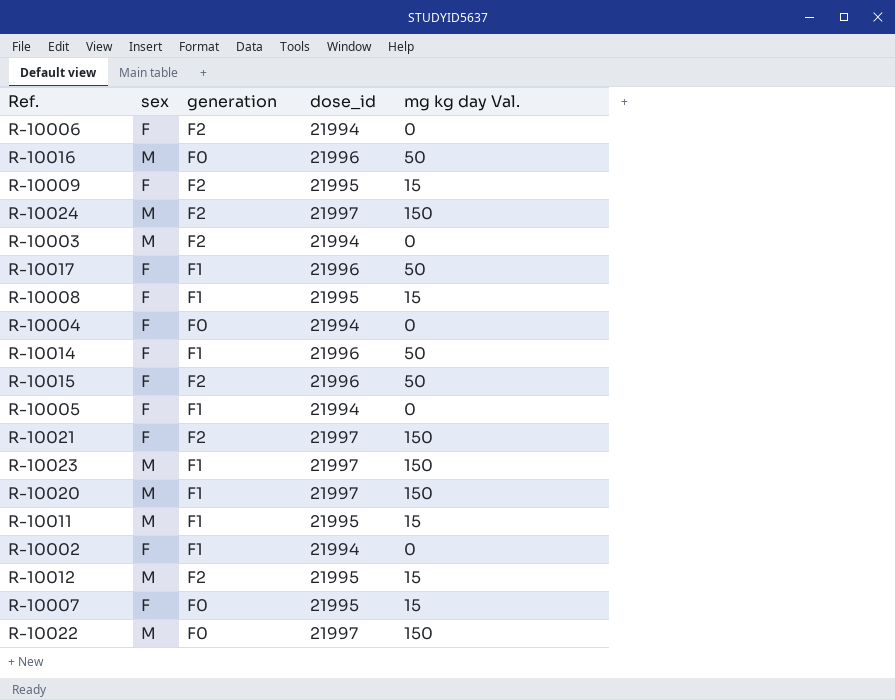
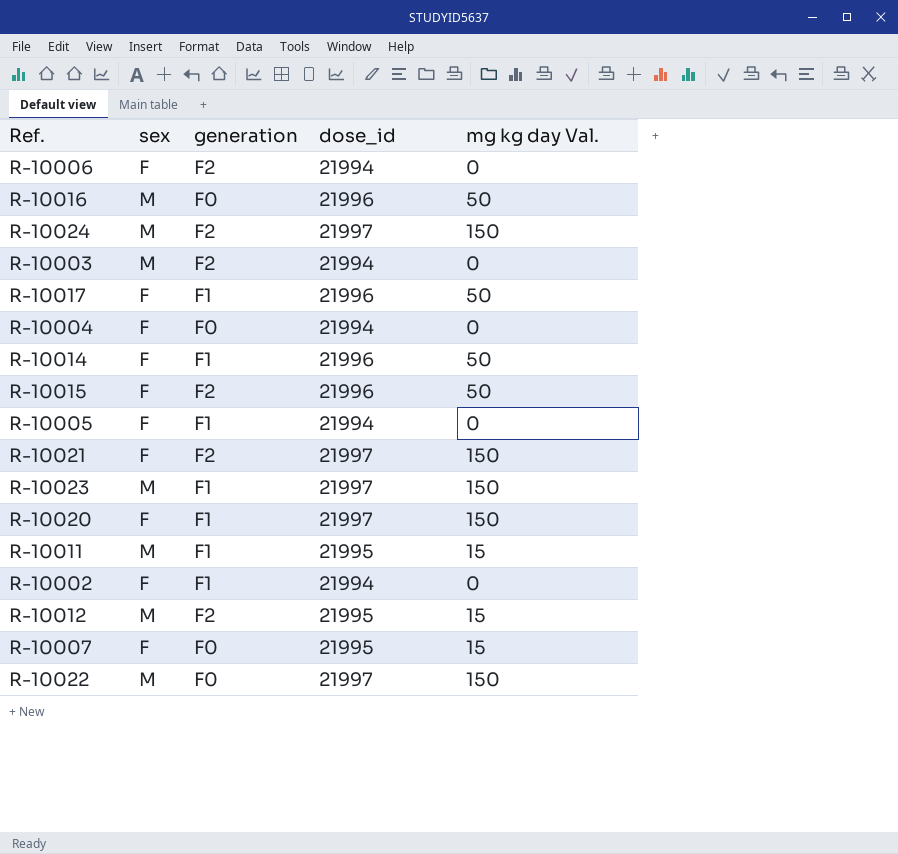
row R-10009: F | F2 | 21995 | 15 -> none
row R-10008: F | F1 | 21995 | 15 -> none
R-10020 | sex: M -> F

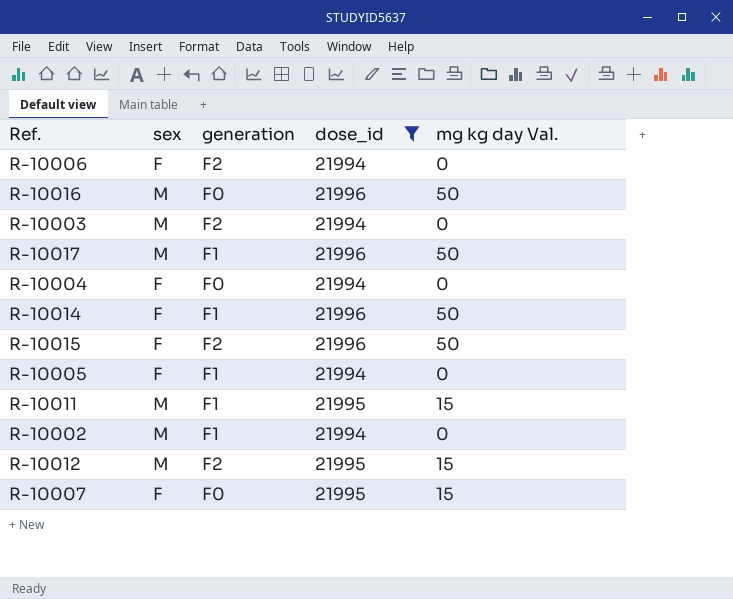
filter: none -> dose_id != 21997
R-10017 | sex: F -> M
R-10002 | sex: F -> M

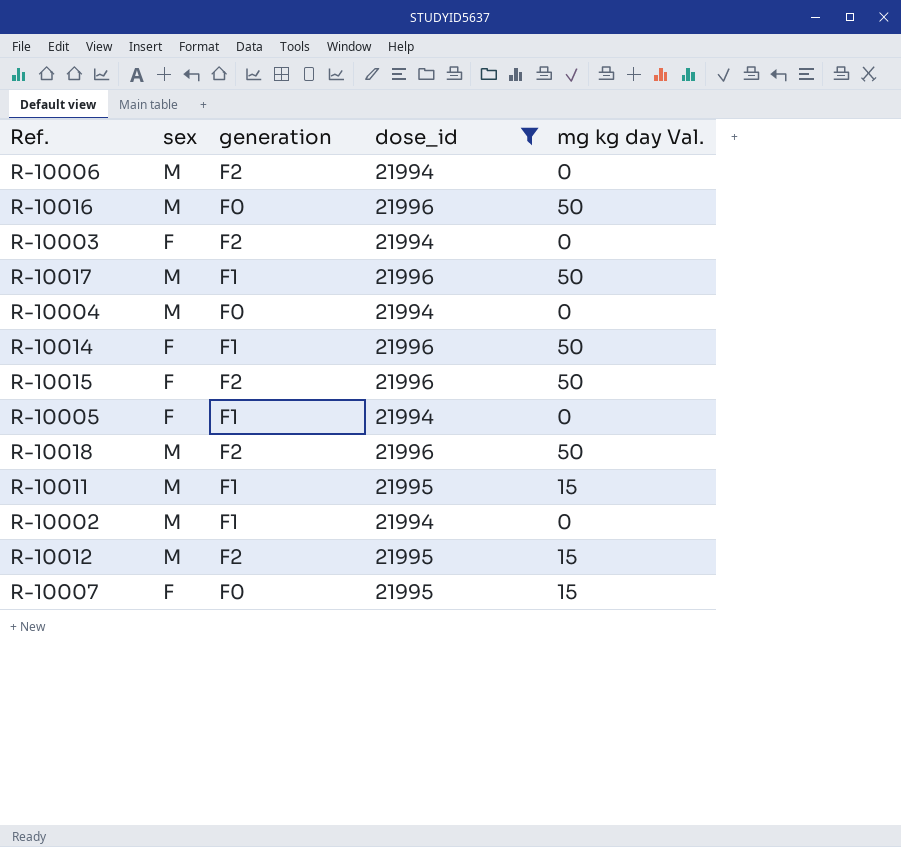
R-10006 | sex: F -> M
R-10003 | sex: M -> F
R-10004 | sex: F -> M
row R-10018: none -> M | F2 | 21996 | 50

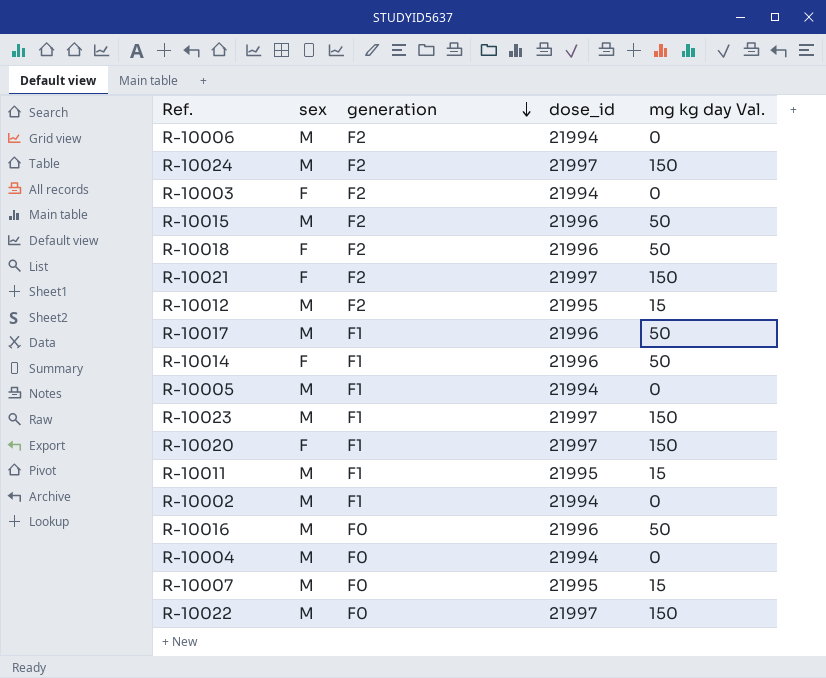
filter: dose_id != 21997 -> none
row order: none -> generation descending
R-10015 | sex: F -> M
R-10018 | sex: M -> F
R-10005 | sex: F -> M
R-10007 | sex: F -> M

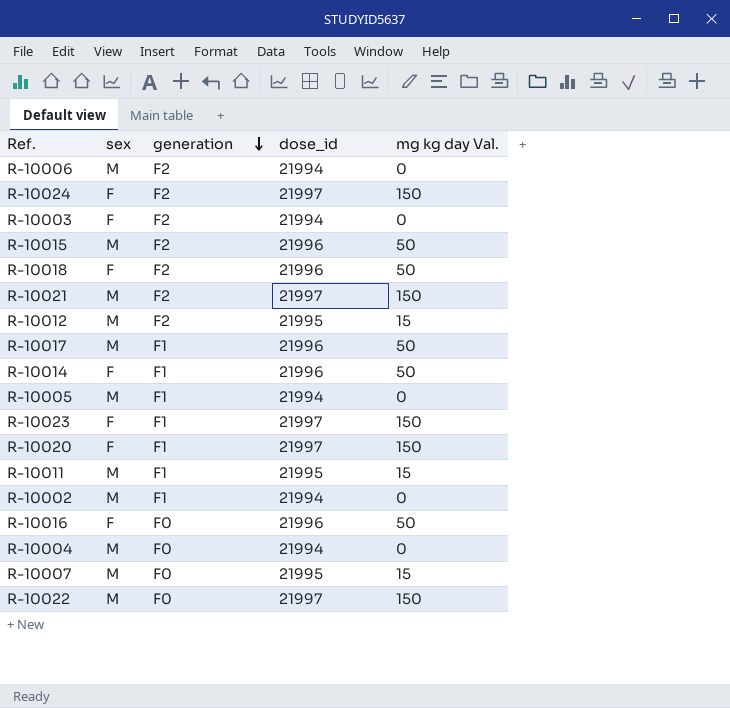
R-10024 | sex: M -> F
R-10021 | sex: F -> M
R-10023 | sex: M -> F
R-10016 | sex: M -> F

